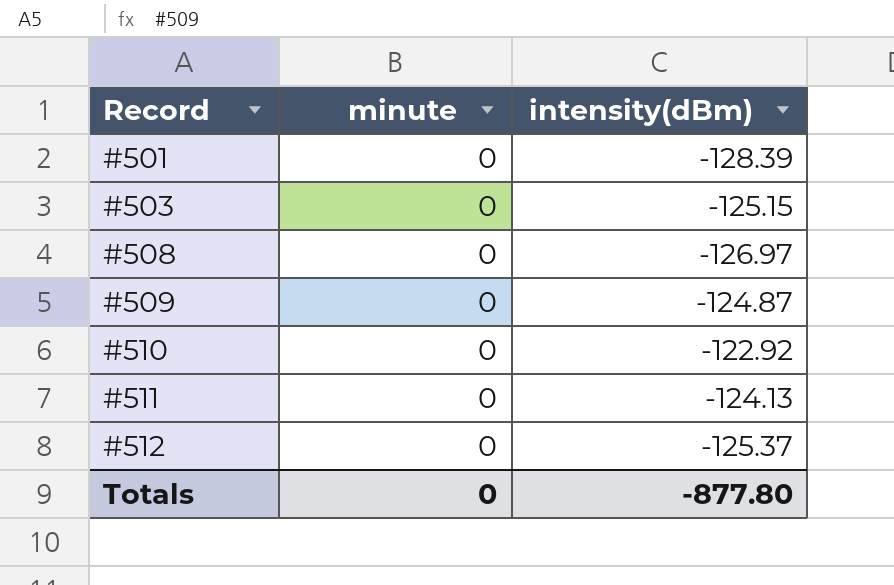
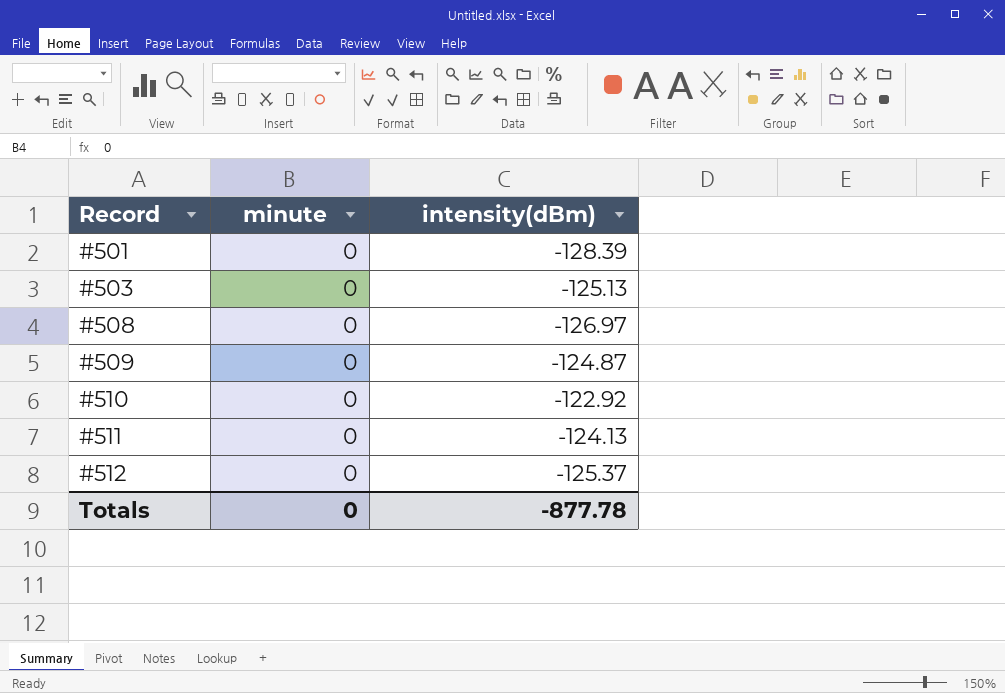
#503 | intensity(dBm): -125.15 -> -125.13
Totals | intensity(dBm): -877.80 -> -877.78

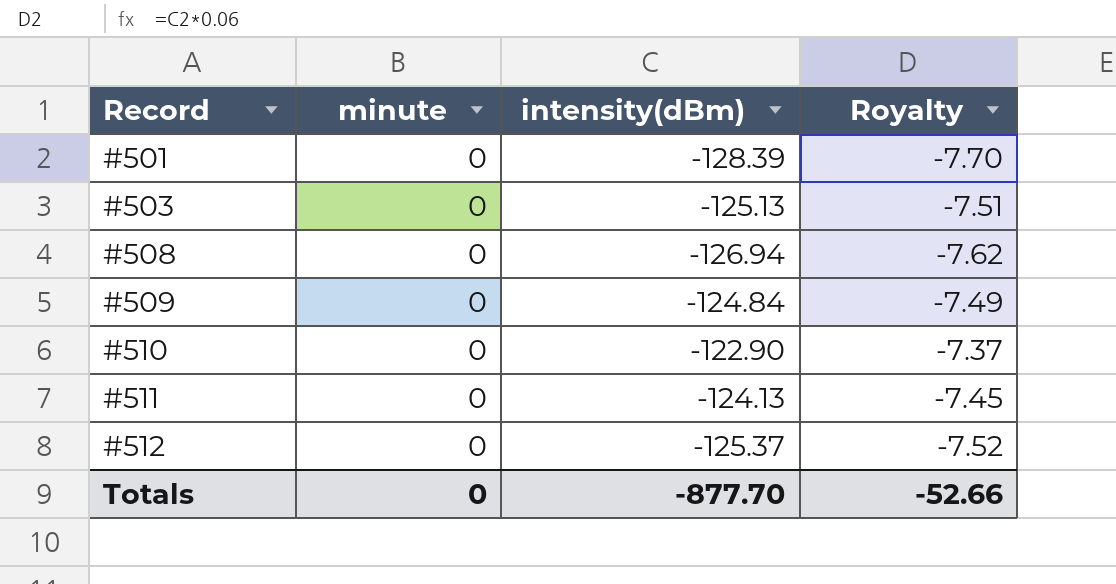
column Royalty | formula: none -> [intensity(dBm)] * 0.06
#508 | intensity(dBm): -126.97 -> -126.94
#509 | intensity(dBm): -124.87 -> -124.84
#510 | intensity(dBm): -122.92 -> -122.90
Totals | intensity(dBm): -877.78 -> -877.70

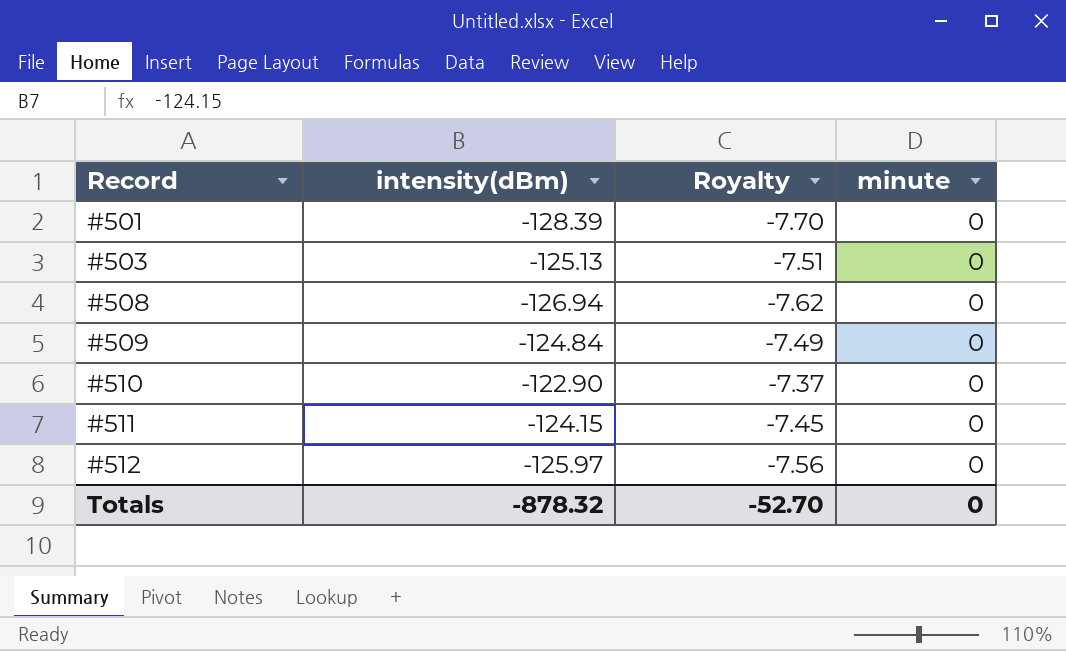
column minute | position: 2 -> 4
#511 | intensity(dBm): -124.13 -> -124.15
#512 | intensity(dBm): -125.37 -> -125.97
#512 | Royalty: -7.52 -> -7.56
Totals | intensity(dBm): -877.70 -> -878.32
Totals | Royalty: -52.66 -> -52.70

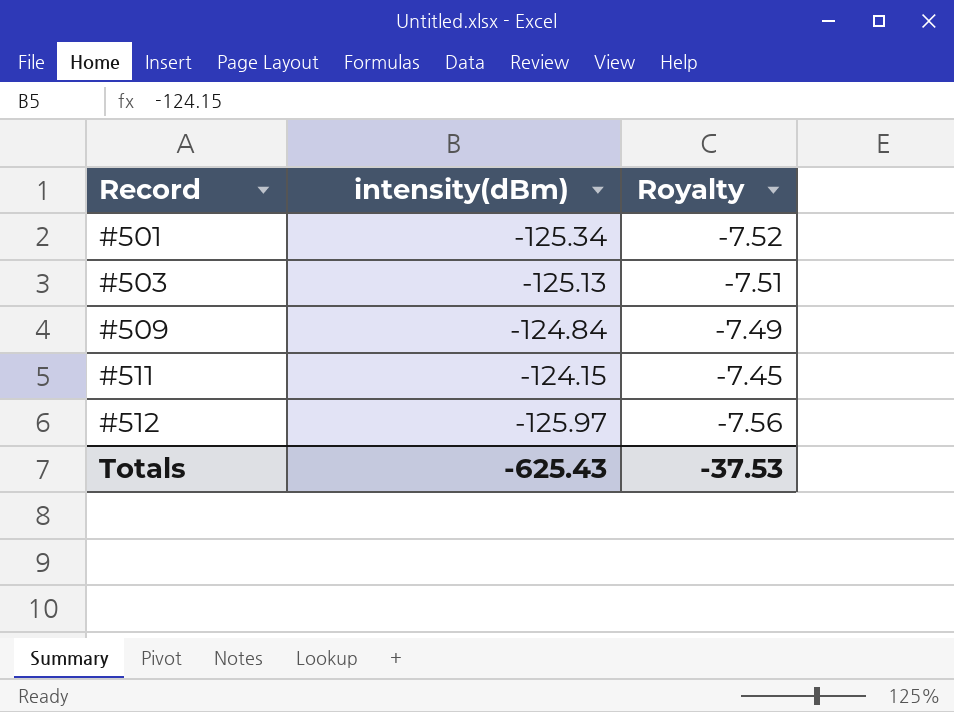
column minute | position: 4 -> none
row #508: -126.94 | -7.62 | 0 -> none
row #510: -122.90 | -7.37 | 0 -> none
#501 | intensity(dBm): -128.39 -> -125.34
#501 | Royalty: -7.70 -> -7.52
Totals | intensity(dBm): -878.32 -> -625.43
Totals | Royalty: -52.70 -> -37.53

